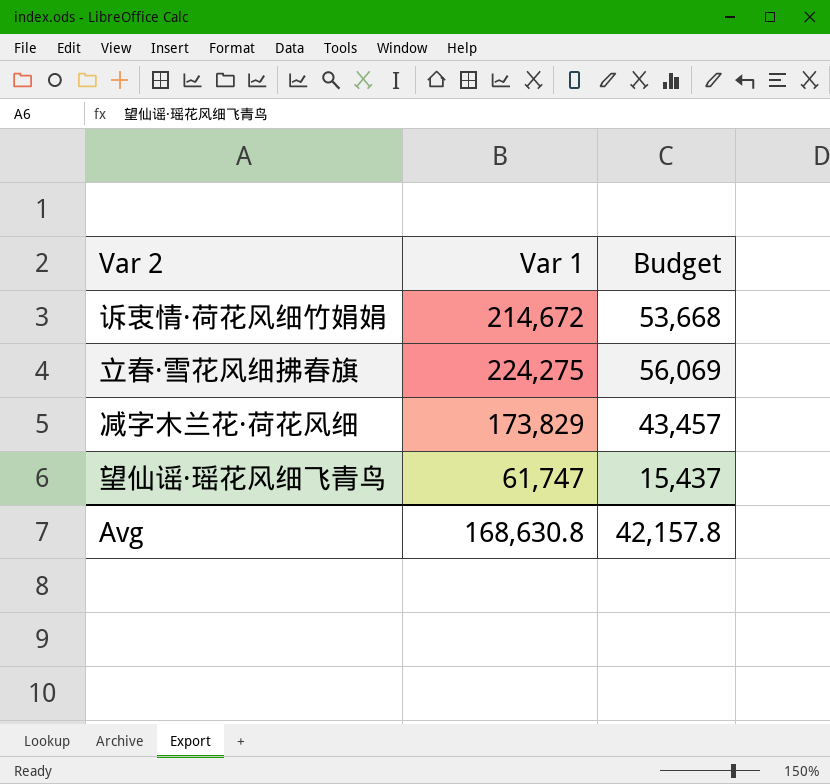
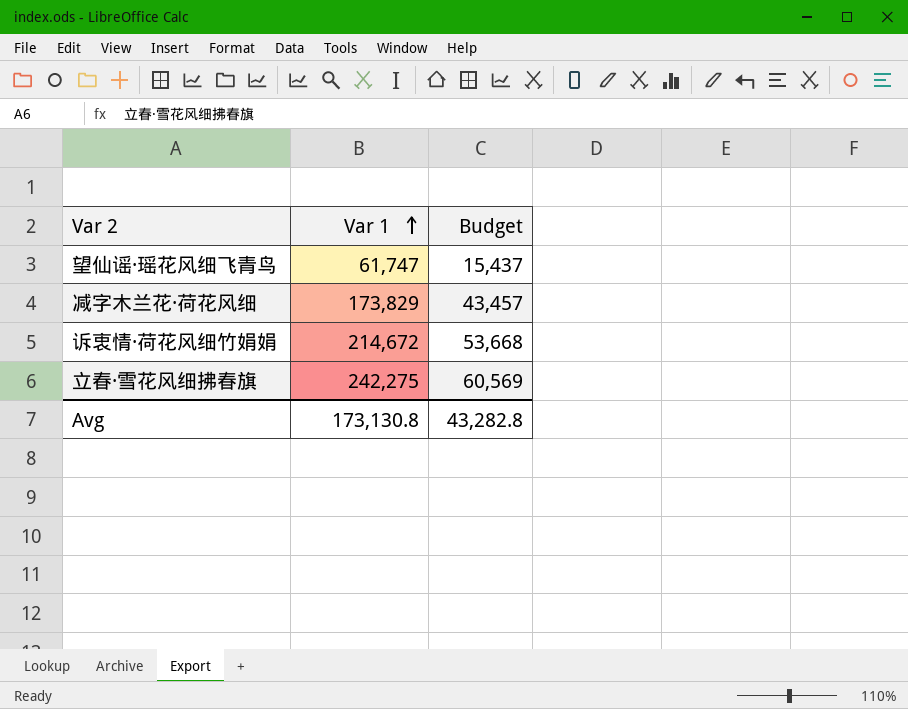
row order: none -> Var 1 ascending
立春·雪花风细拂春旗 | Var 1: 224,275 -> 242,275
立春·雪花风细拂春旗 | Budget: 56,069 -> 60,569
Avg | Var 1: 168,630.8 -> 173,130.8
Avg | Budget: 42,157.8 -> 43,282.8

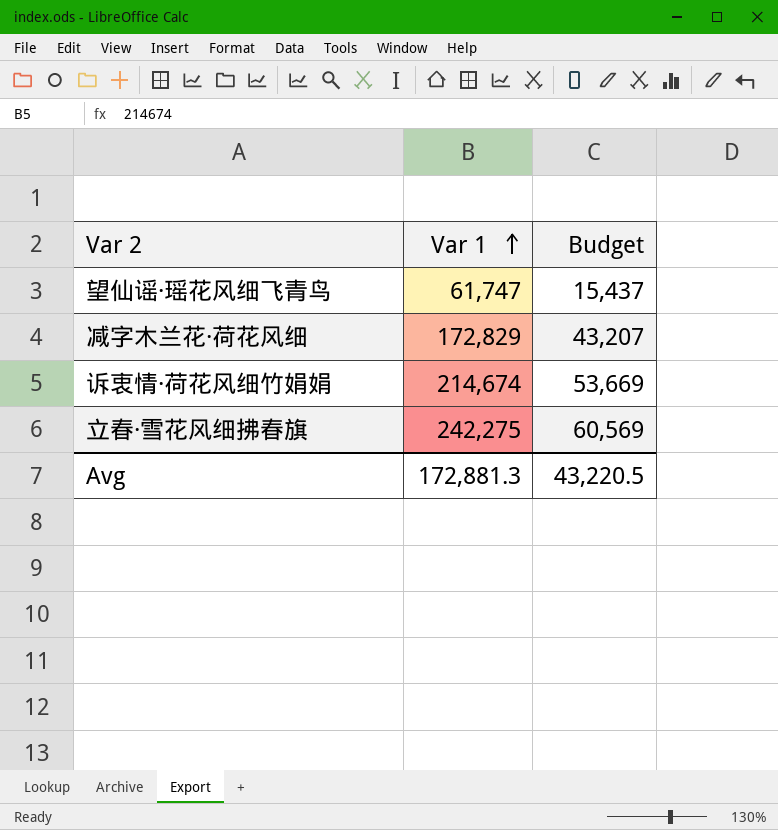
减字木兰花·荷花风细 | Var 1: 173,829 -> 172,829
减字木兰花·荷花风细 | Budget: 43,457 -> 43,207
诉衷情·荷花风细竹娟娟 | Var 1: 214,672 -> 214,674
诉衷情·荷花风细竹娟娟 | Budget: 53,668 -> 53,669
Avg | Var 1: 173,130.8 -> 172,881.3
Avg | Budget: 43,282.8 -> 43,220.5

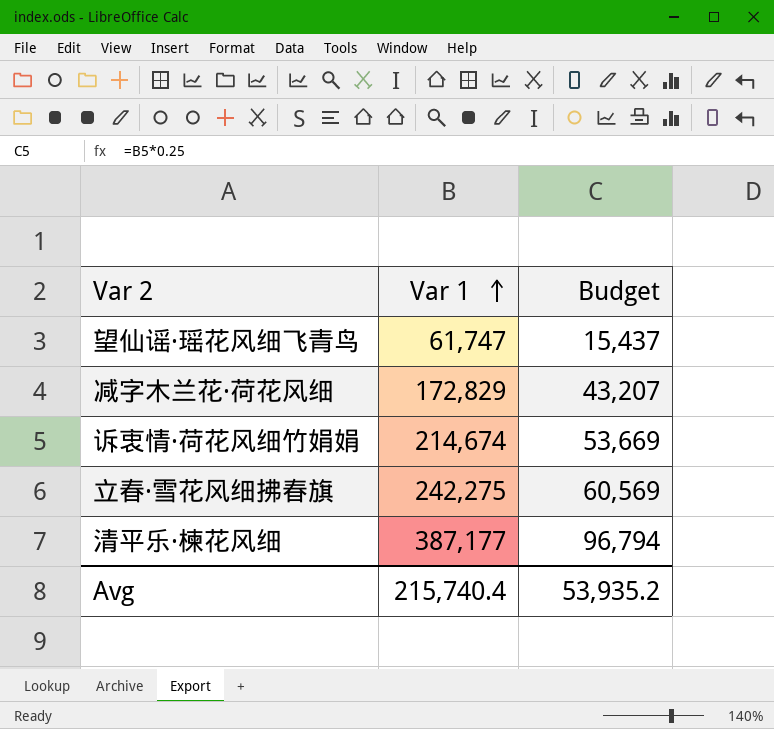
row 清平乐·楝花风细: none -> 387,177 | 96,794
Avg | Var 1: 172,881.3 -> 215,740.4
Avg | Budget: 43,220.5 -> 53,935.2

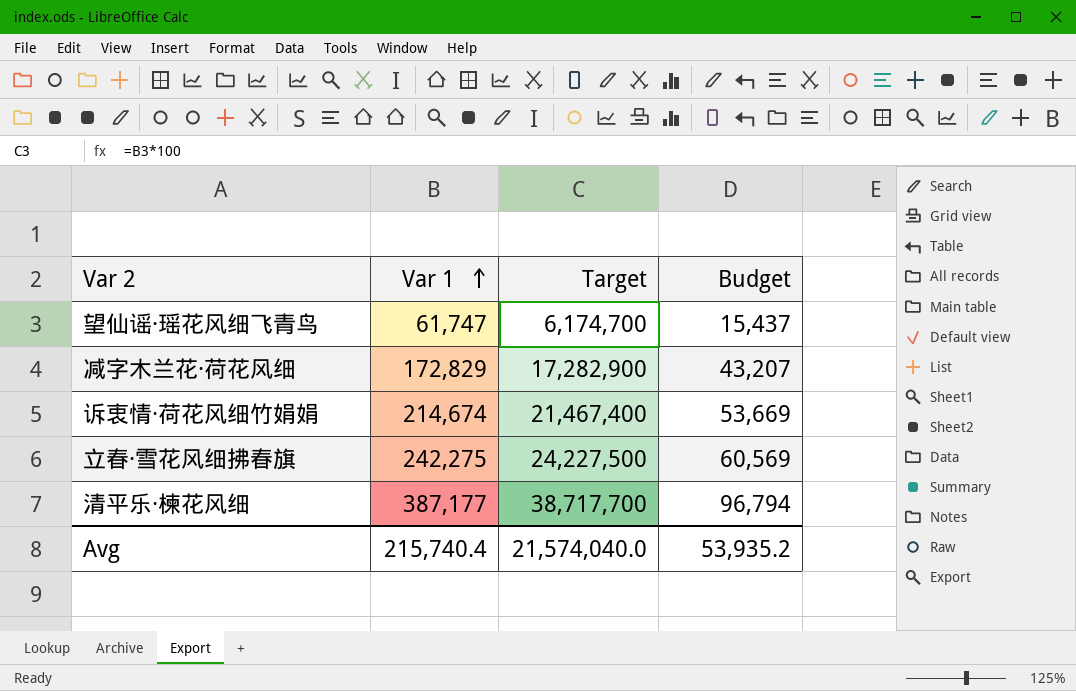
column Target | formula: none -> [Var 1] * 100

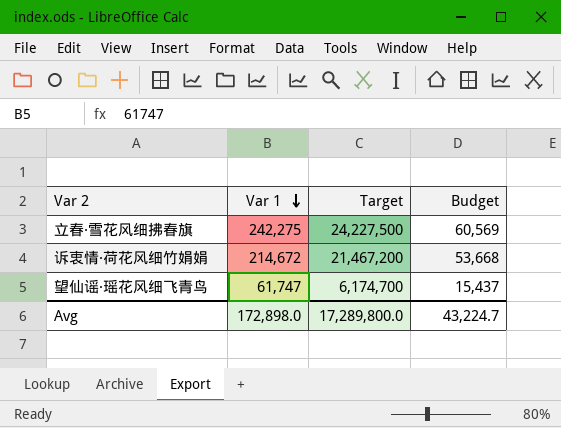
row order: Var 1 ascending -> Var 1 descending
row 减字木兰花·荷花风细: 172,829 | 17,282,900 | 43,207 -> none
row 清平乐·楝花风细: 387,177 | 38,717,700 | 96,794 -> none
诉衷情·荷花风细竹娟娟 | Var 1: 214,674 -> 214,672
诉衷情·荷花风细竹娟娟 | Target: 21,467,400 -> 21,467,200
诉衷情·荷花风细竹娟娟 | Budget: 53,669 -> 53,668
Avg | Var 1: 215,740.4 -> 172,898.0
Avg | Target: 21,574,040.0 -> 17,289,800.0
Avg | Budget: 53,935.2 -> 43,224.7

